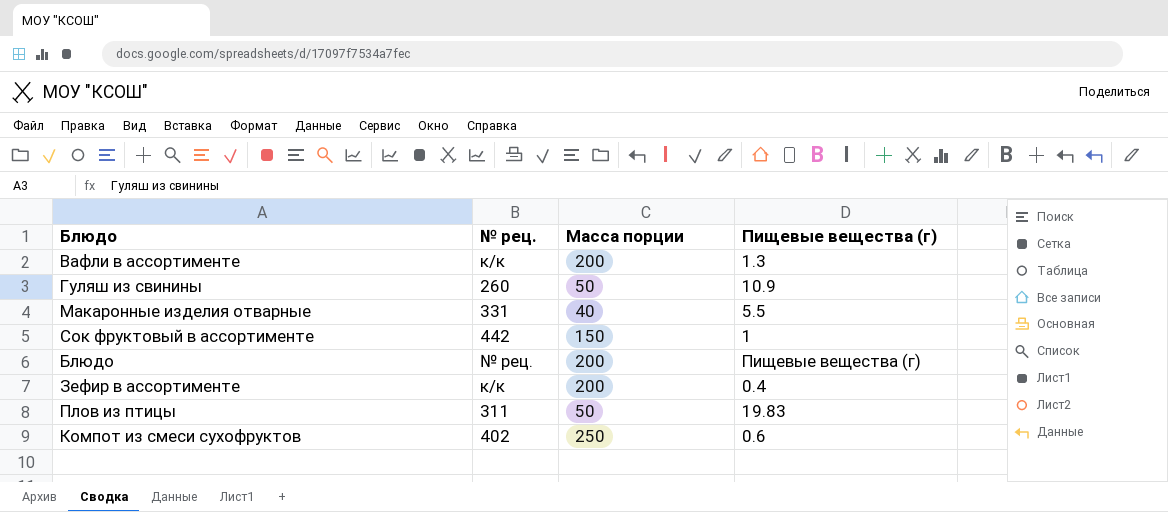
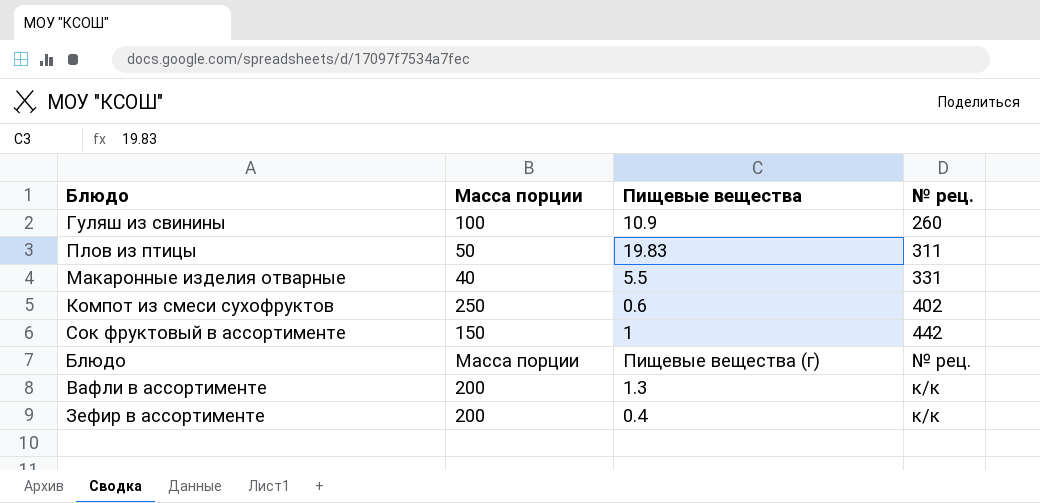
row order: none -> № рец. ascending
column name: Пищевые вещества (г) -> Пищевые вещества
column № рец. | position: 2 -> 4
Гуляш из свинины | Масса порции: 50 -> 100
Блюдо | Масса порции: 200 -> Масса порции

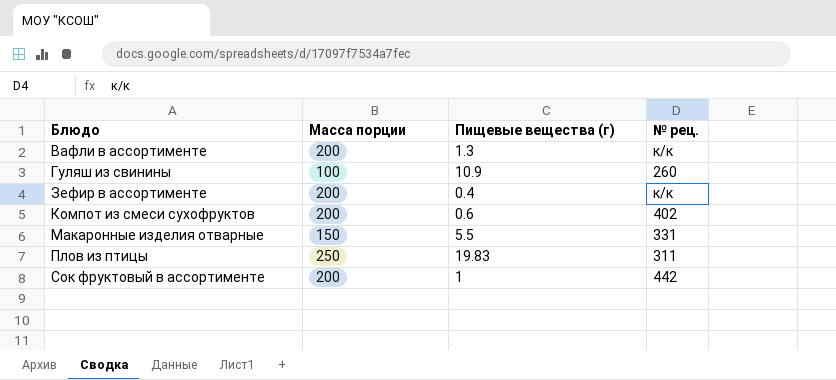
row order: № рец. ascending -> Блюдо ascending
column name: Пищевые вещества -> Пищевые вещества (г)
row Блюдо: Масса порции | Пищевые вещества (г) | № рец. -> none
Компот из смеси сухофруктов | Масса порции: 250 -> 200
Макаронные изделия отварные | Масса порции: 40 -> 150
Плов из птицы | Масса порции: 50 -> 250
Сок фруктовый в ассортименте | Масса порции: 150 -> 200

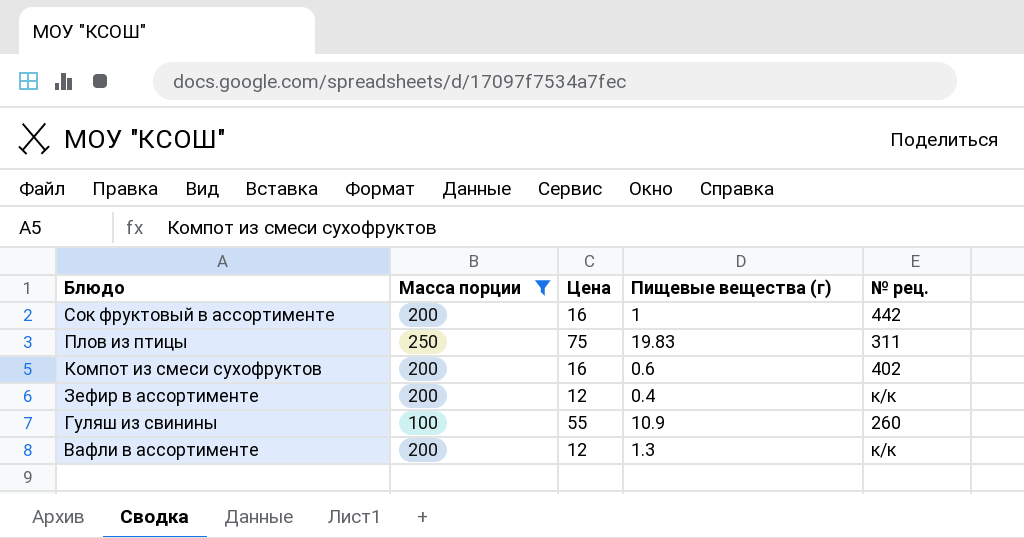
filter: none -> Масса порции != 150
row order: Блюдо ascending -> Блюдо descending
column Цена | position: none -> 3

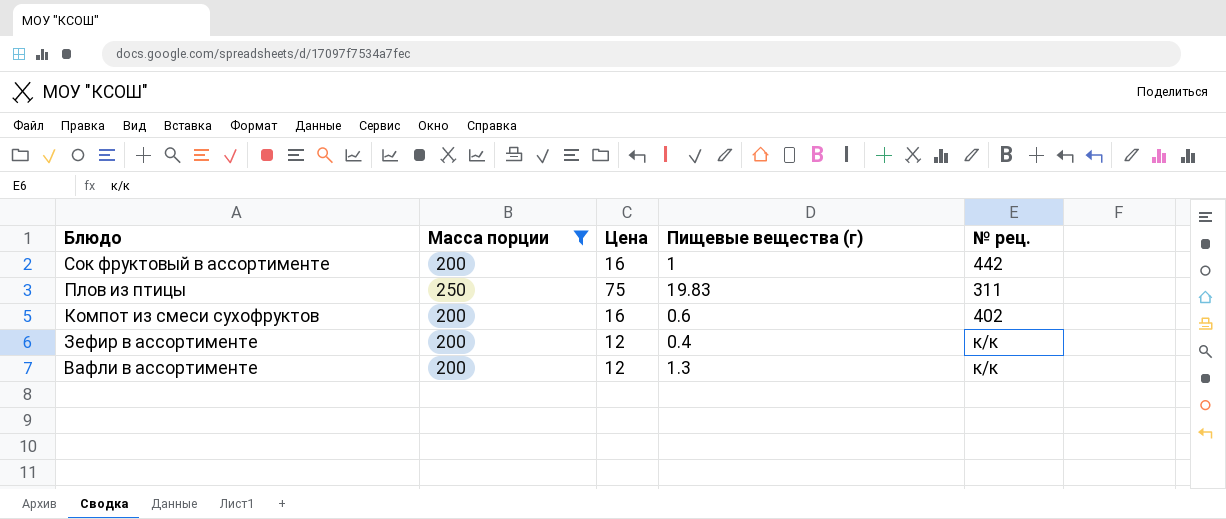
row Гуляш из свинины: 100 | 55 | 10.9 | 260 -> none

